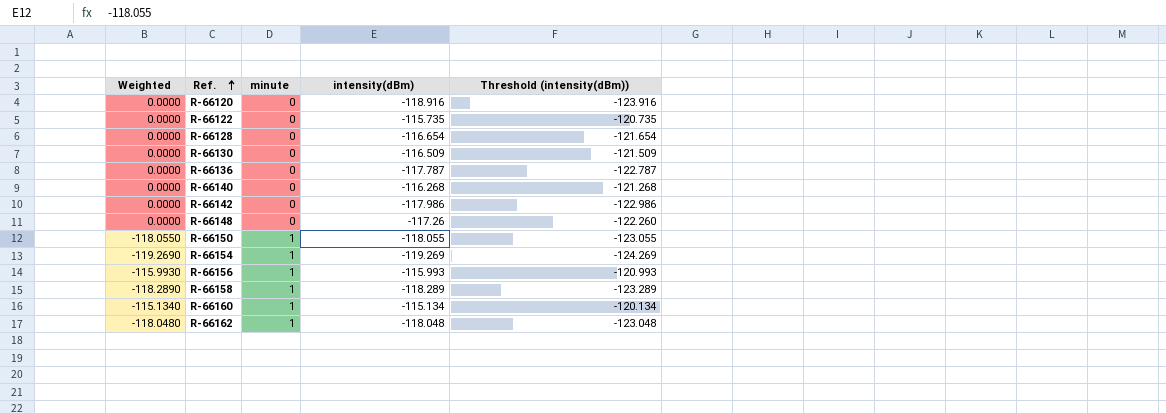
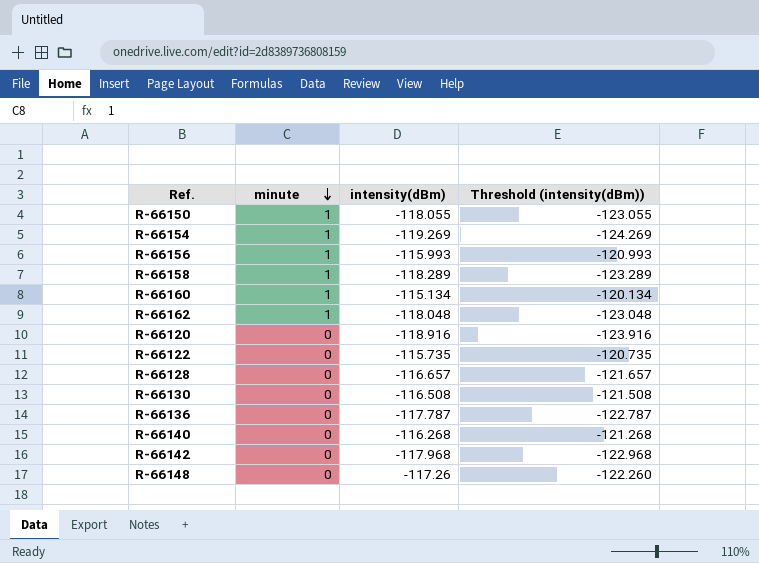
row order: Ref. ascending -> minute descending
column Weighted | formula: [minute] * [intensity(dBm)] -> none
R-66128 | intensity(dBm): -116.654 -> -116.657
R-66128 | Threshold (intensity(dBm)): -121.654 -> -121.657
R-66130 | intensity(dBm): -116.509 -> -116.508
R-66130 | Threshold (intensity(dBm)): -121.509 -> -121.508
R-66142 | intensity(dBm): -117.986 -> -117.968
R-66142 | Threshold (intensity(dBm)): -122.986 -> -122.968

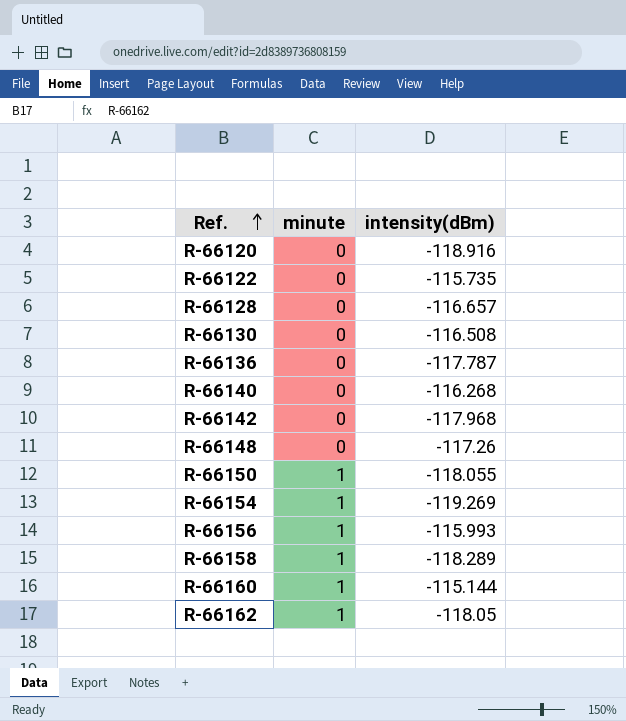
row order: minute descending -> Ref. ascending
column Threshold (intensity(dBm)) | formula: [intensity(dBm)] - 5 -> none
R-66160 | intensity(dBm): -115.134 -> -115.144
R-66162 | intensity(dBm): -118.048 -> -118.05

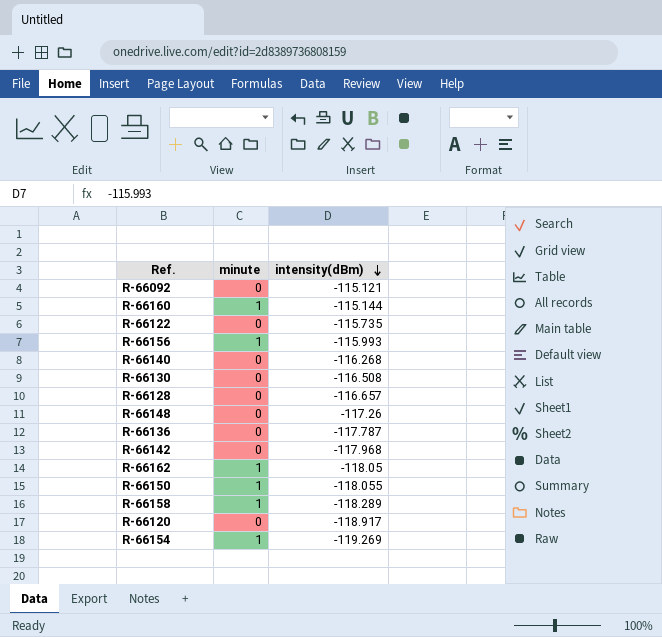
row order: Ref. ascending -> intensity(dBm) descending
row R-66092: none -> 0 | -115.121
R-66120 | intensity(dBm): -118.916 -> -118.917

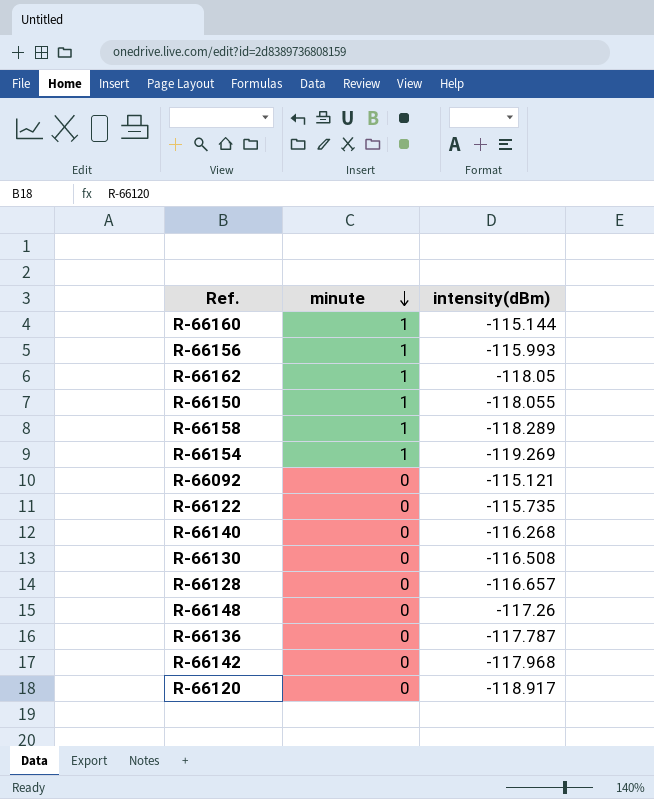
row order: intensity(dBm) descending -> minute descending

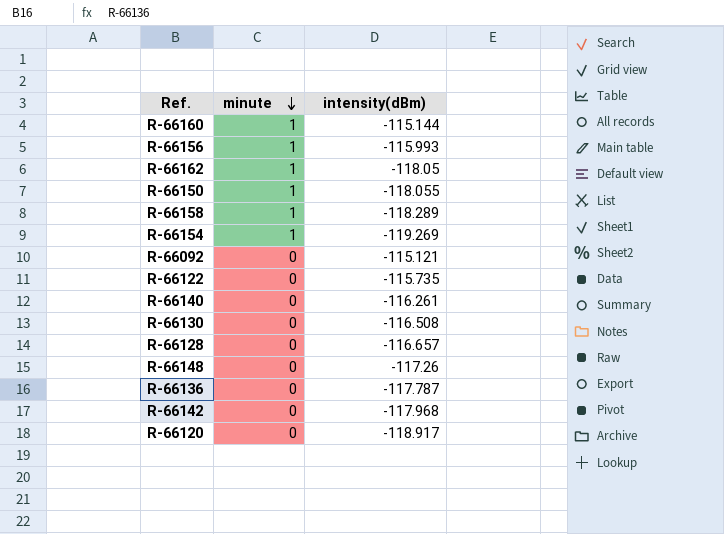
R-66140 | intensity(dBm): -116.268 -> -116.261

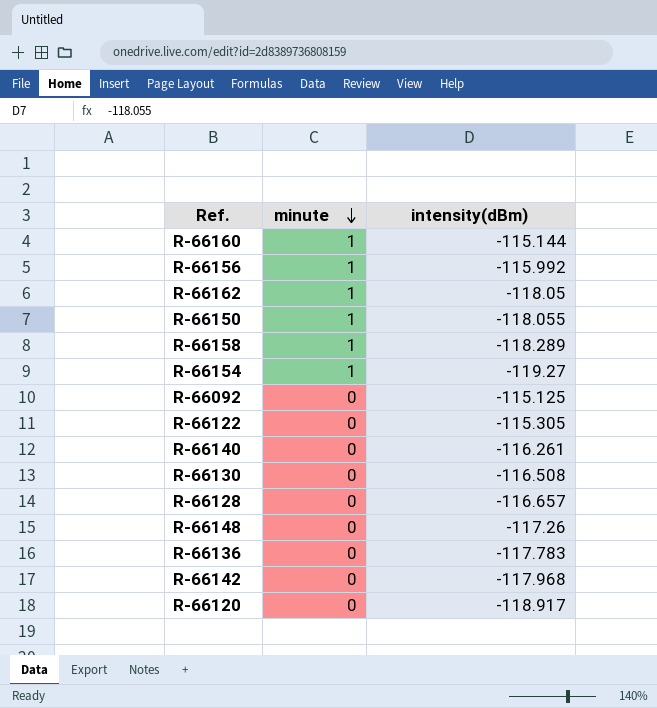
R-66156 | intensity(dBm): -115.993 -> -115.992
R-66154 | intensity(dBm): -119.269 -> -119.27
R-66092 | intensity(dBm): -115.121 -> -115.125
R-66122 | intensity(dBm): -115.735 -> -115.305
R-66136 | intensity(dBm): -117.787 -> -117.783

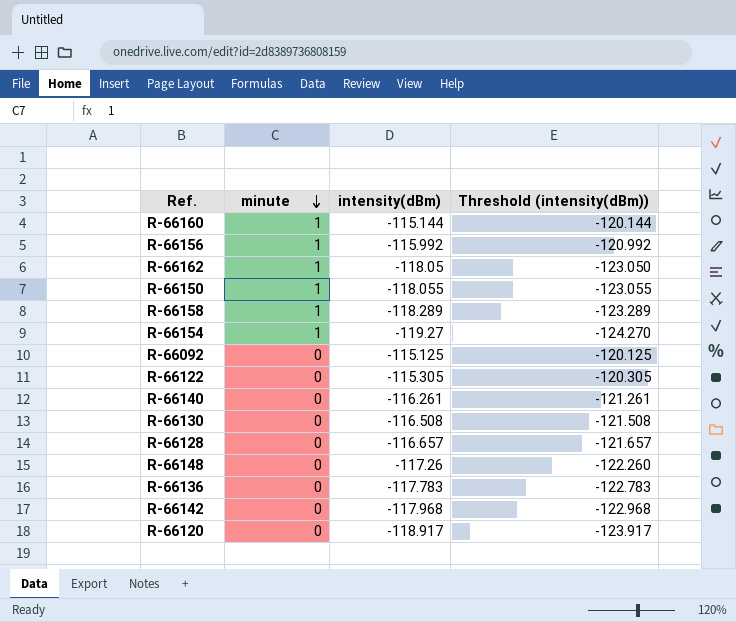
column Threshold (intensity(dBm)) | formula: none -> [intensity(dBm)] - 5

